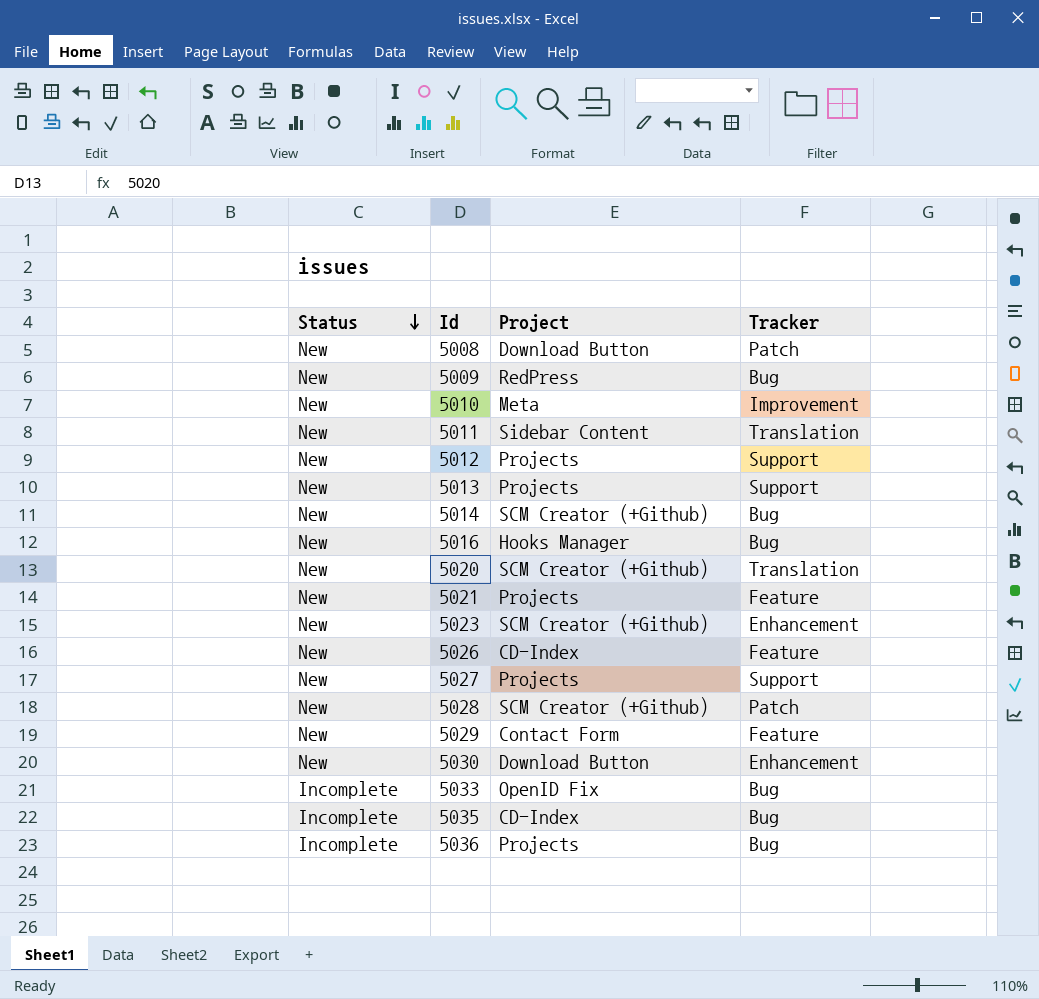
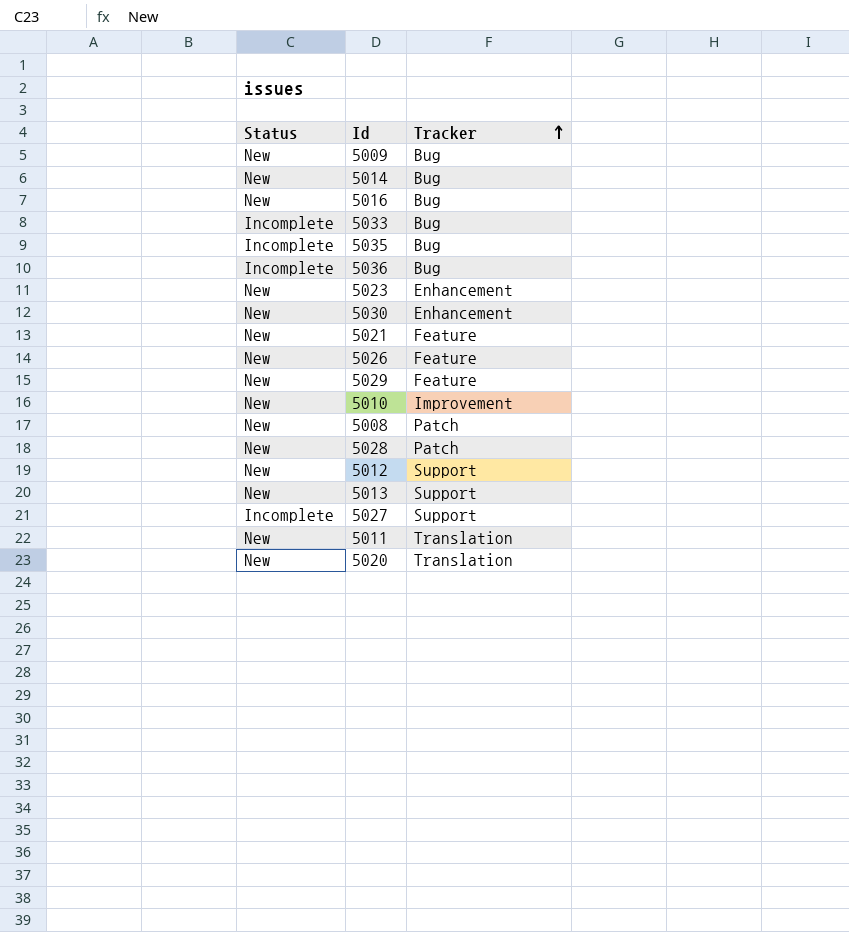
row order: Status descending -> Tracker ascending
column Project | position: 3 -> none
5027 | Status: New -> Incomplete

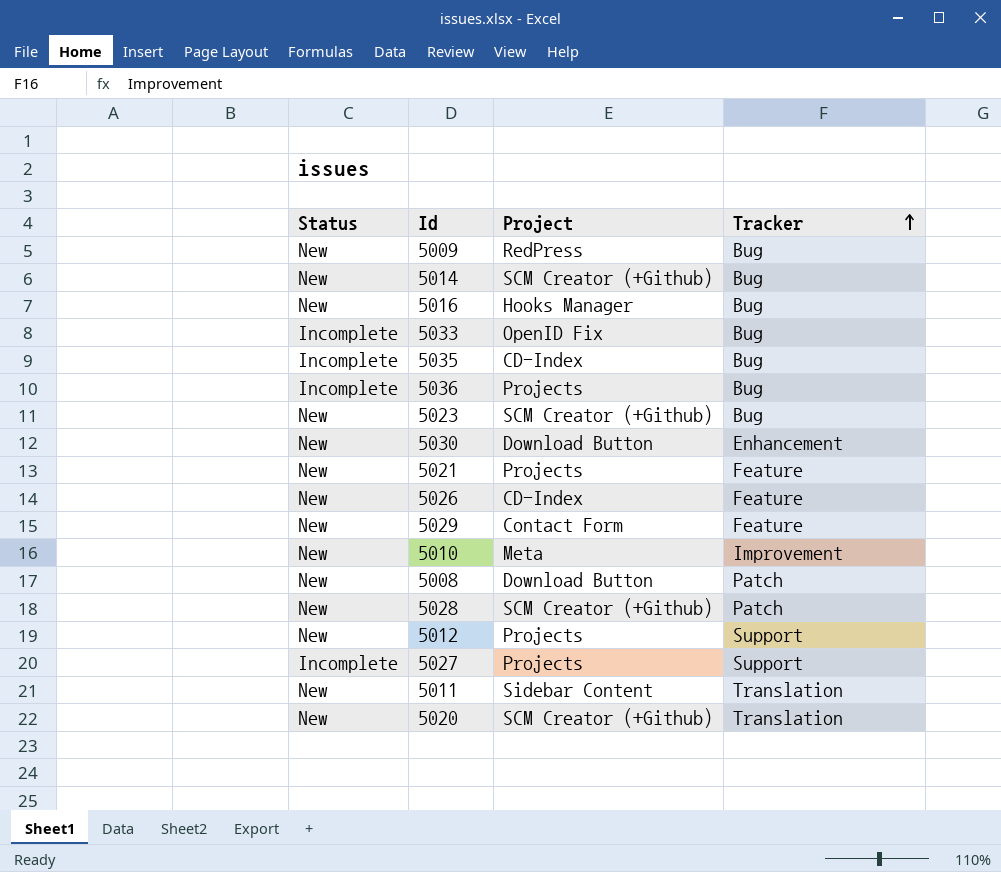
column Project | position: none -> 3
row 5013: New | Support -> none
5023 | Tracker: Enhancement -> Bug

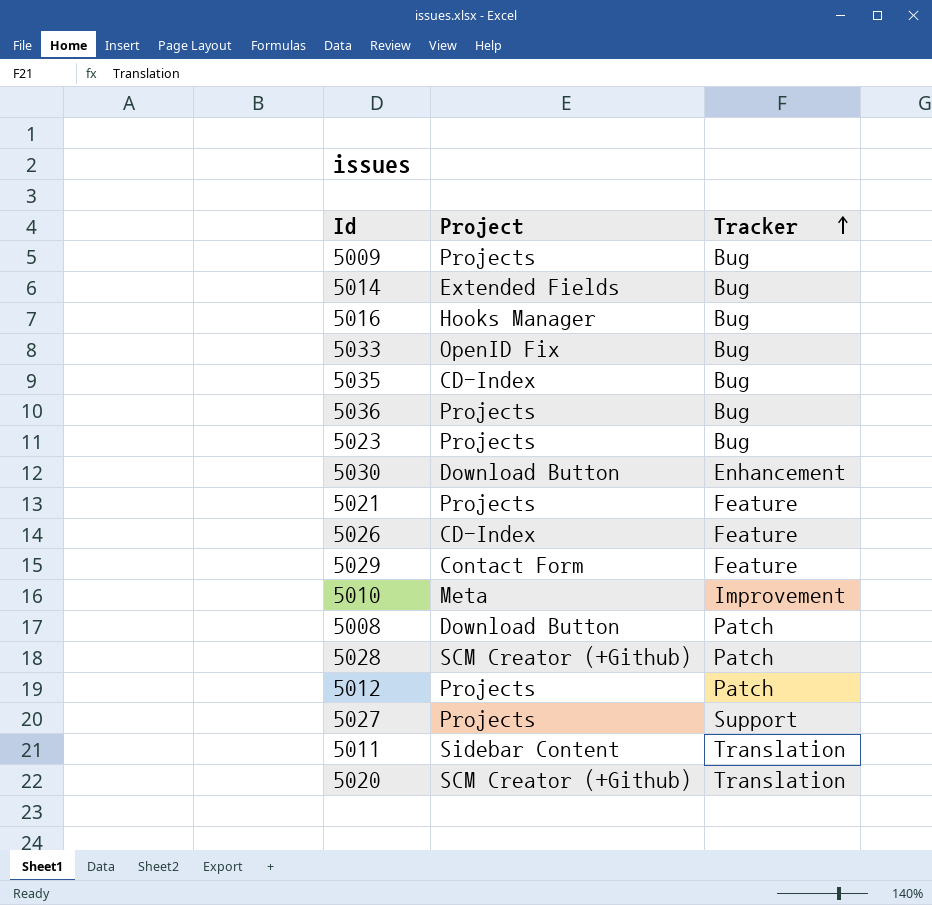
column Status | position: 1 -> none
5009 | Project: RedPress -> Projects
5014 | Project: SCM Creator (+Github) -> Extended Fields
5023 | Project: SCM Creator (+Github) -> Projects
5012 | Tracker: Support -> Patch

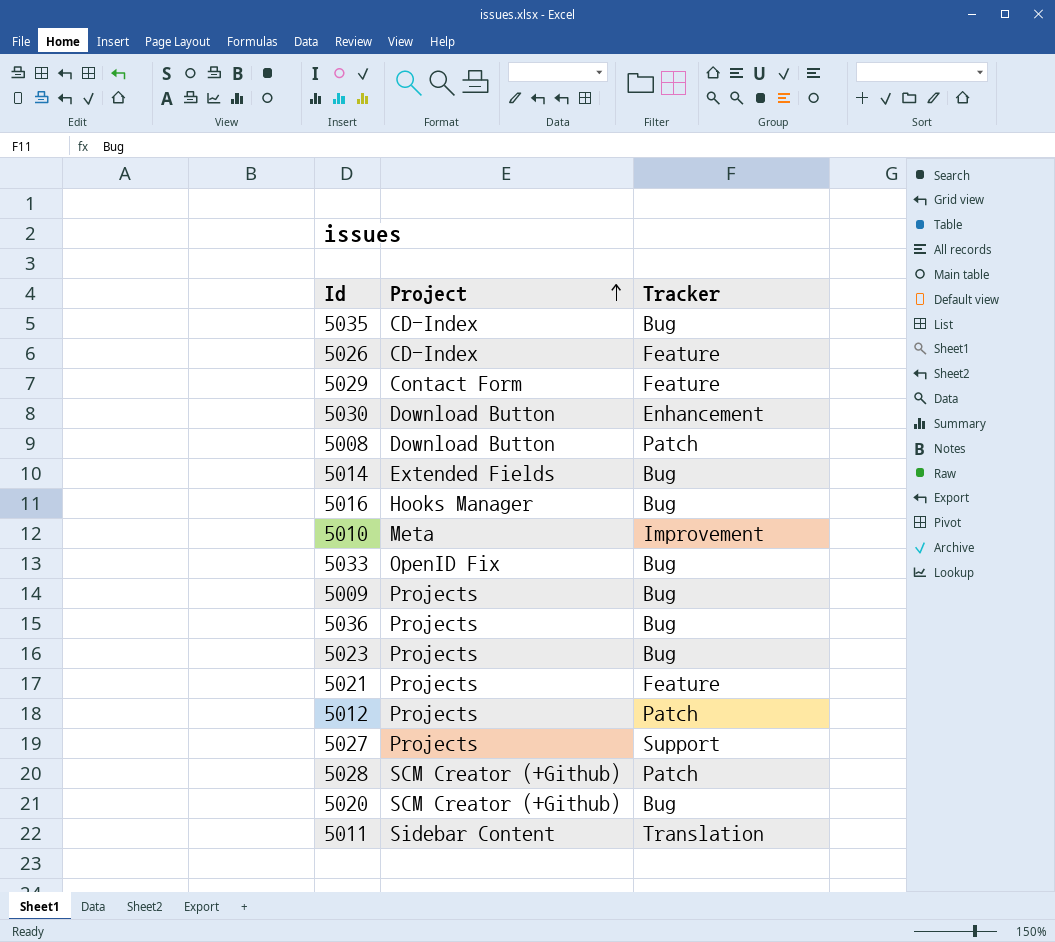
row order: Tracker ascending -> Project ascending
5020 | Tracker: Translation -> Bug

